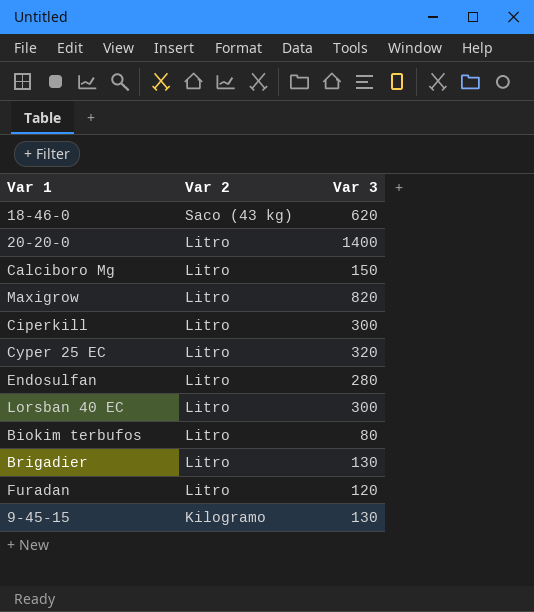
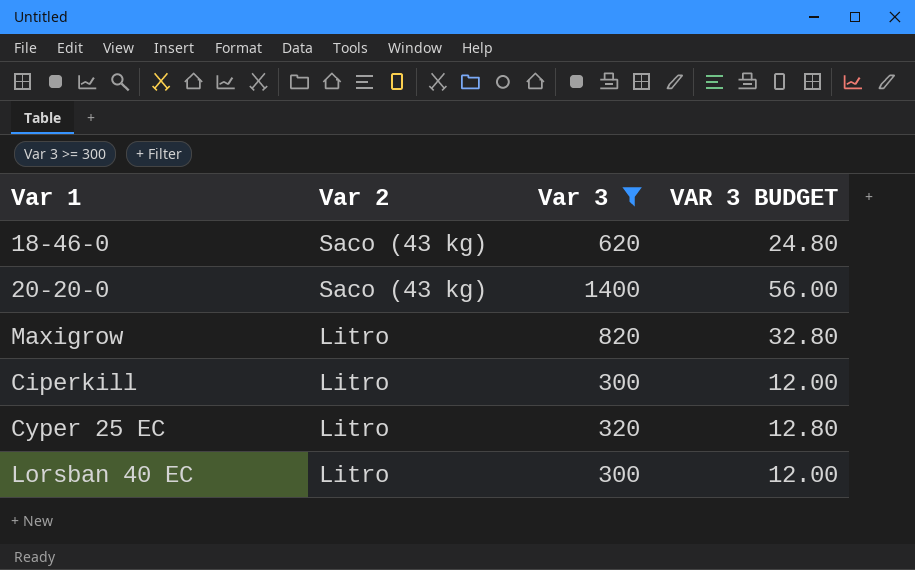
filter: none -> Var 3 >= 300
column VAR 3 BUDGET | formula: none -> [Var 3] * 0.04
20-20-0 | Var 2: Litro -> Saco (43 kg)

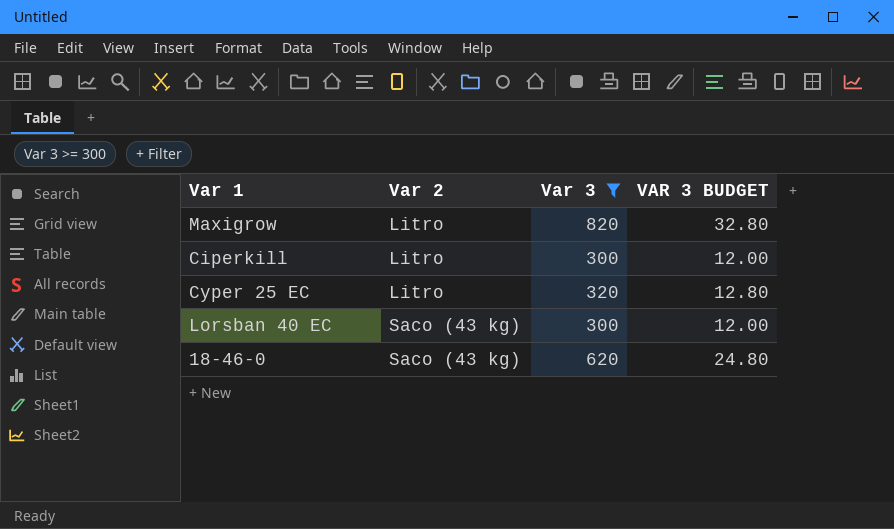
row order: Var 2 descending -> Var 2 ascending
row 20-20-0: Saco (43 kg) | 1400 | 56.00 -> none
Lorsban 40 EC | Var 2: Litro -> Saco (43 kg)

